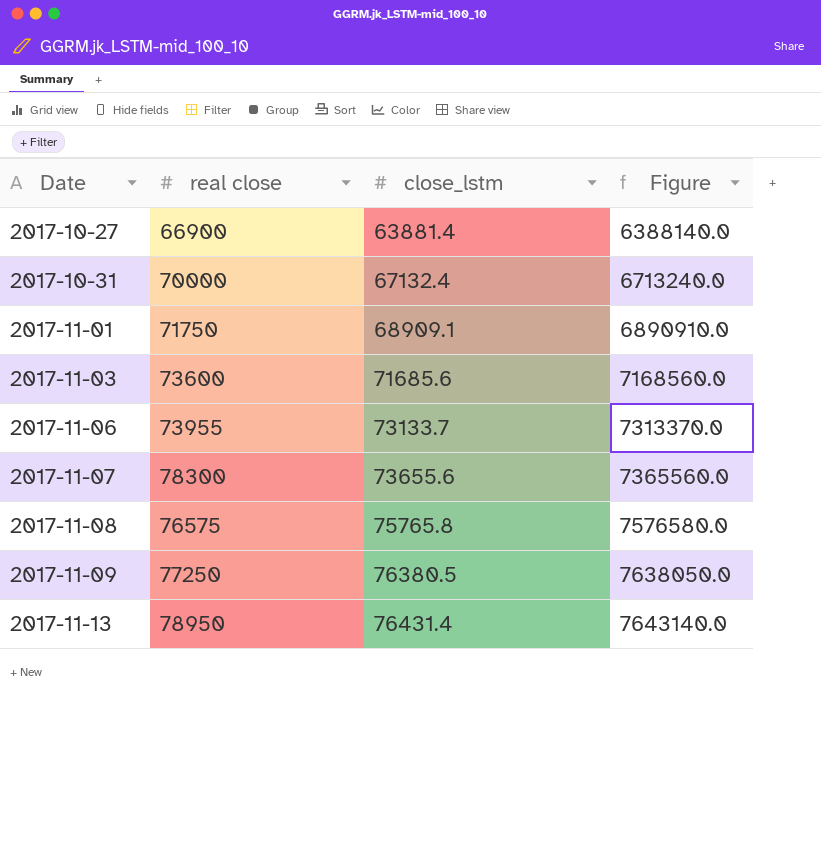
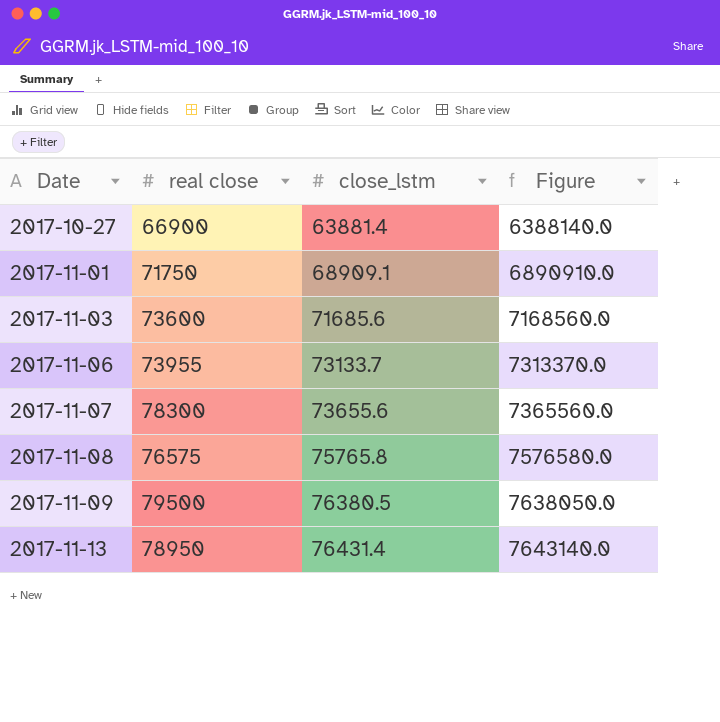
row 2017-10-31: 70000 | 67132.4 | 6713240.0 -> none
2017-11-09 | real close: 77250 -> 79500

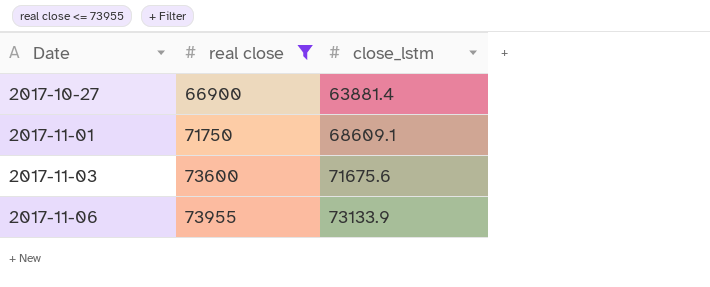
filter: none -> real close <= 73955
column Figure | formula: [close_lstm] * 100 -> none
2017-11-01 | close_lstm: 68909.1 -> 68609.1
2017-11-03 | close_lstm: 71685.6 -> 71675.6
2017-11-06 | close_lstm: 73133.7 -> 73133.9

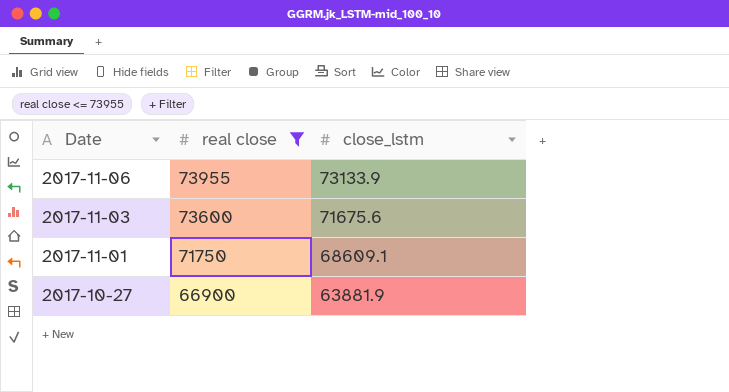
row order: Date ascending -> Date descending
2017-10-27 | close_lstm: 63881.4 -> 63881.9

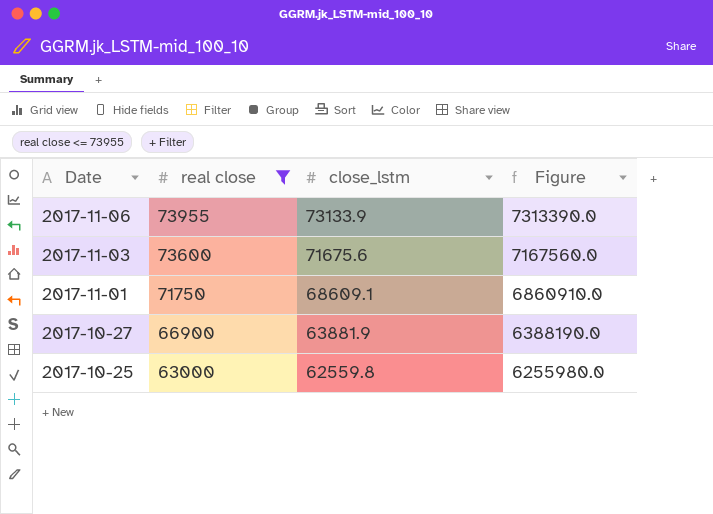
column Figure | formula: none -> [close_lstm] * 100
row 2017-10-25: none -> 63000 | 62559.8 | 6255980.0

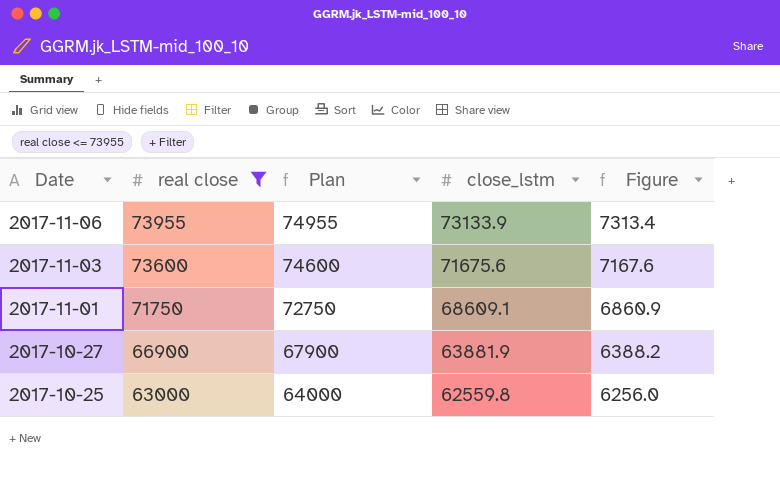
column Plan | formula: none -> [real close] + 1000
column Figure | formula: [close_lstm] * 100 -> [close_lstm] * 0.1

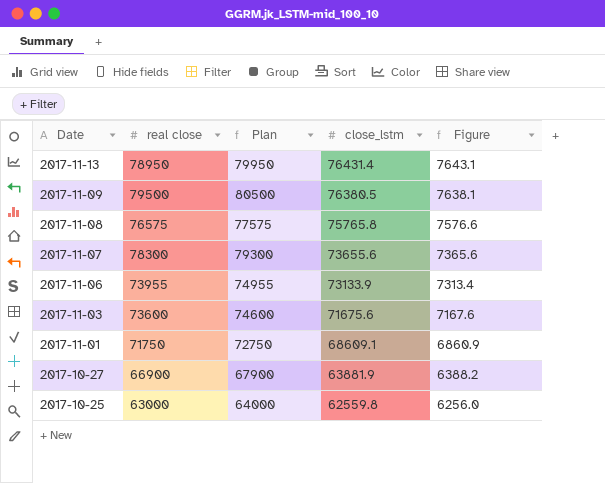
filter: real close <= 73955 -> none

